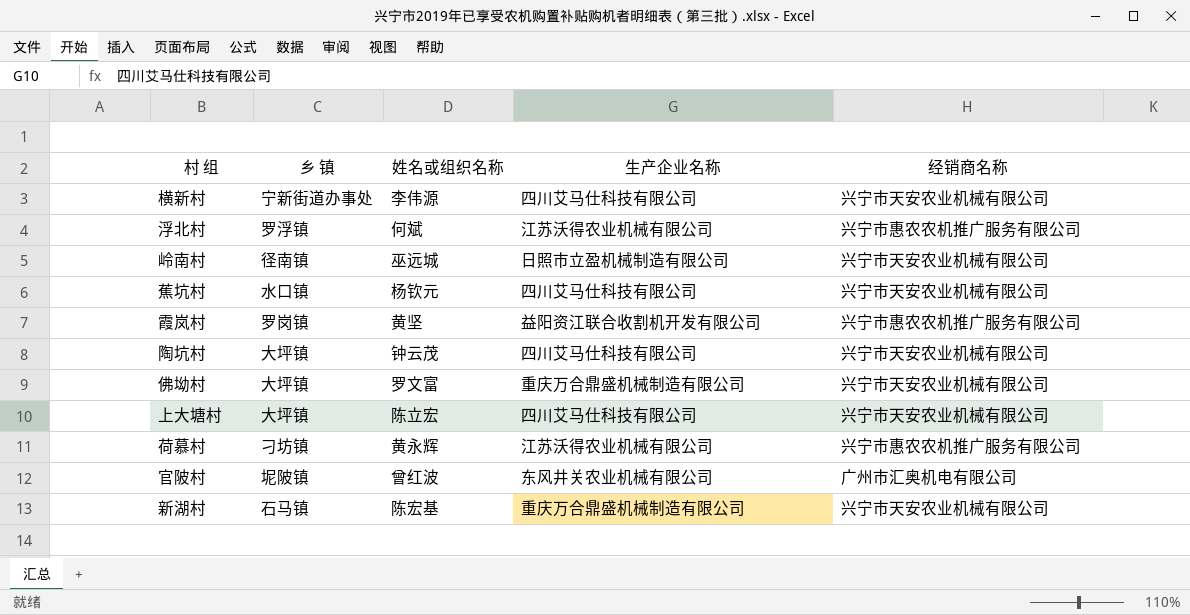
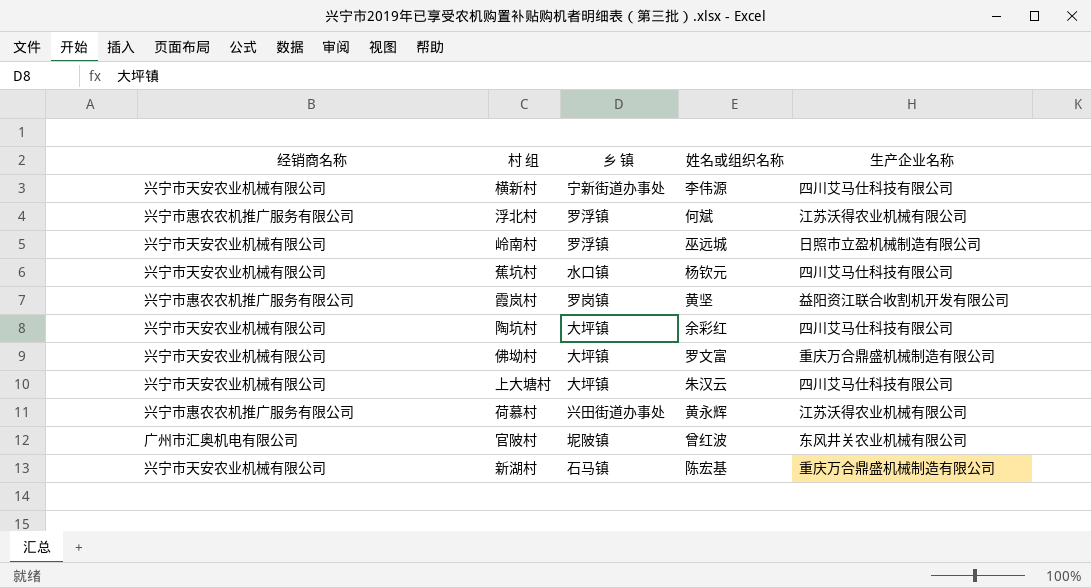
column 经销商名称 | position: 5 -> 1
岭南村 | 乡 镇: 径南镇 -> 罗浮镇
陶坑村 | 姓名或组织名称: 钟云茂 -> 余彩红
上大塘村 | 姓名或组织名称: 陈立宏 -> 朱汉云
荷慕村 | 乡 镇: 刁坊镇 -> 兴田街道办事处

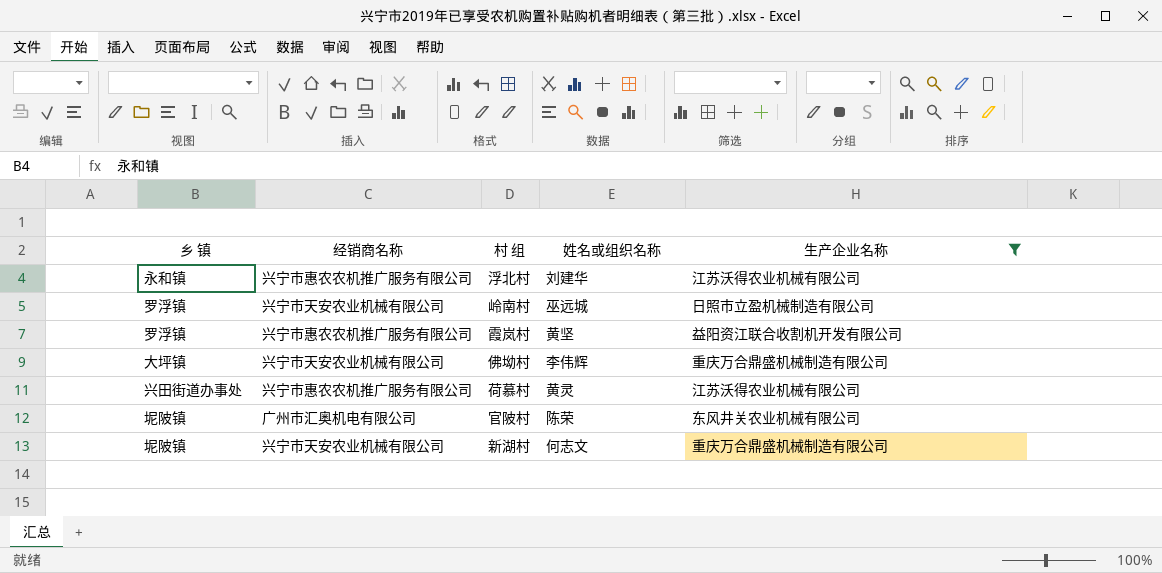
filter: none -> 生产企业名称 != 四川艾马仕科技有限公司
column 乡 镇 | position: 3 -> 1
浮北村 | 乡 镇: 罗浮镇 -> 永和镇
浮北村 | 姓名或组织名称: 何斌 -> 刘建华
霞岚村 | 乡 镇: 罗岗镇 -> 罗浮镇
佛坳村 | 姓名或组织名称: 罗文富 -> 李伟辉
荷慕村 | 姓名或组织名称: 黄永辉 -> 黄灵
官陂村 | 姓名或组织名称: 曾红波 -> 陈荣
新湖村 | 乡 镇: 石马镇 -> 坭陂镇
新湖村 | 姓名或组织名称: 陈宏基 -> 何志文

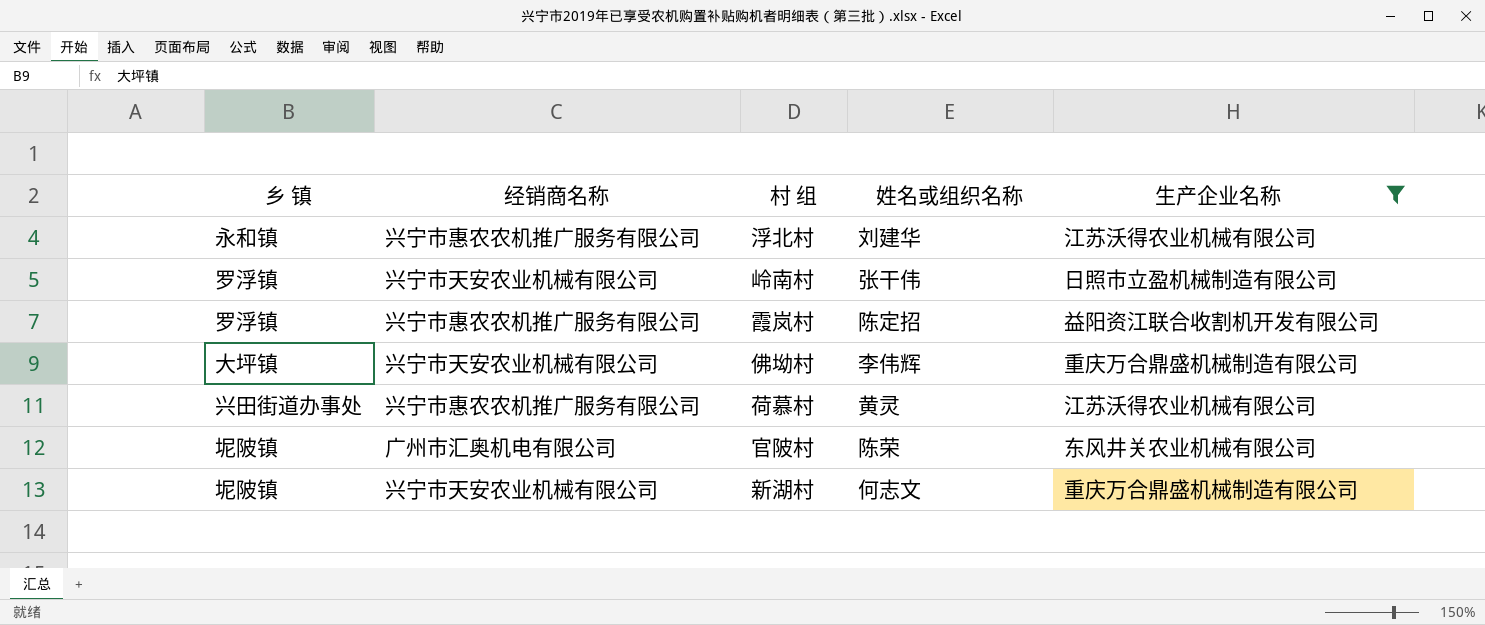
岭南村 | 姓名或组织名称: 巫远城 -> 张干伟
霞岚村 | 姓名或组织名称: 黄坚 -> 陈定招

